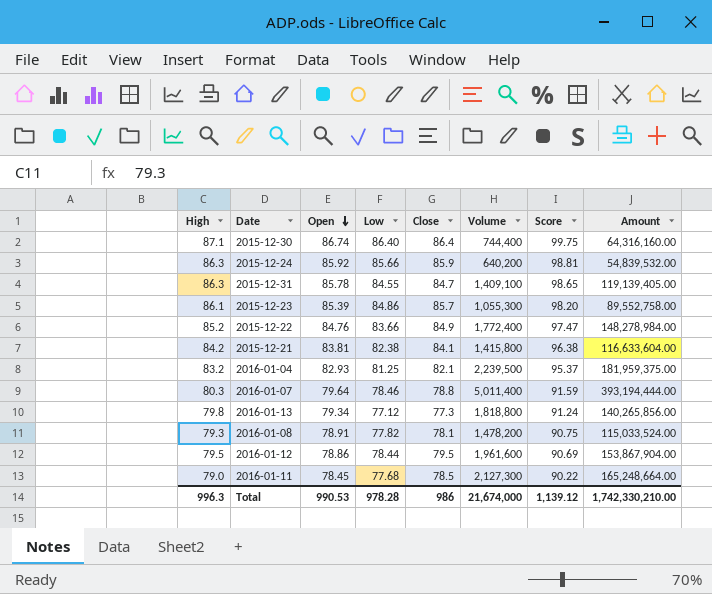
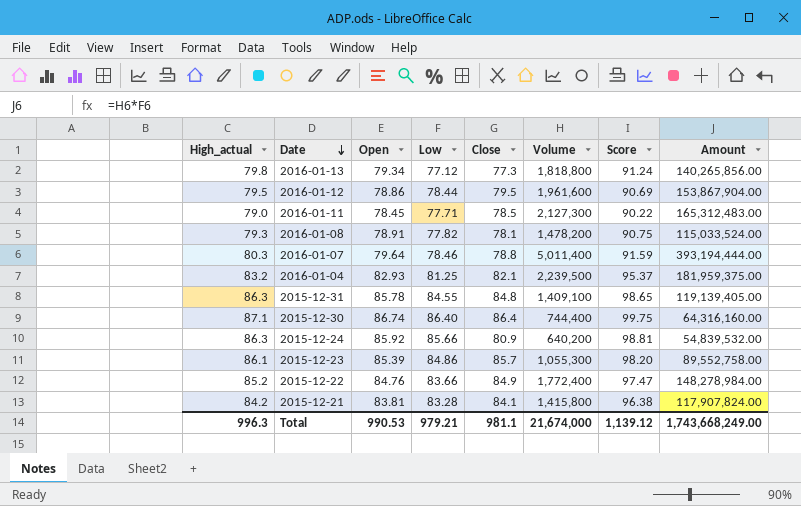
row order: Open descending -> Date descending
column name: High -> High_actual
2016-01-11 | Low: 77.68 -> 77.71
2016-01-11 | Amount: 165,248,664.00 -> 165,312,483.00
2015-12-31 | Close: 84.7 -> 84.8
2015-12-24 | Close: 85.9 -> 80.9
2015-12-21 | Low: 82.38 -> 83.28
2015-12-21 | Amount: 116,633,604.00 -> 117,907,824.00
Total | Low: 978.28 -> 979.21
Total | Close: 986 -> 981.1
Total | Amount: 1,742,330,210.00 -> 1,743,668,249.00

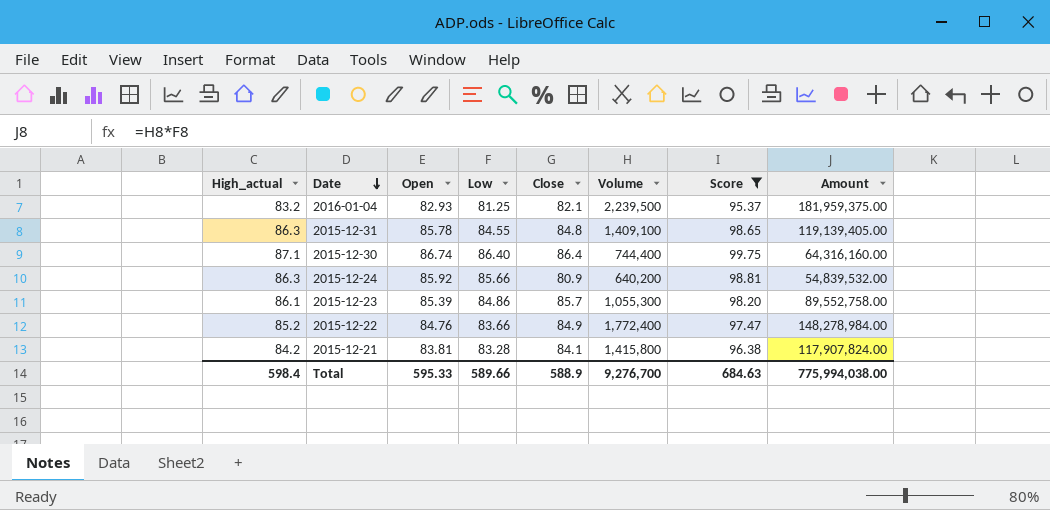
filter: none -> Score >= 95.37
Total | High_actual: 996.3 -> 598.4
Total | Open: 990.53 -> 595.33
Total | Low: 979.21 -> 589.66
Total | Close: 981.1 -> 588.9
Total | Volume: 21,674,000 -> 9,276,700
Total | Score: 1,139.12 -> 684.63
Total | Amount: 1,743,668,249.00 -> 775,994,038.00

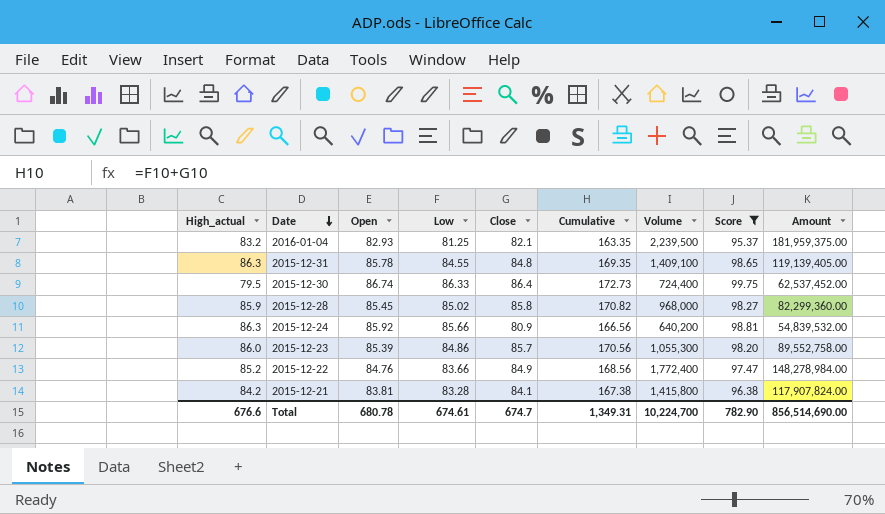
column Cumulative | formula: none -> [Low] + [Close]
2015-12-30 | High_actual: 87.1 -> 79.5
2015-12-30 | Low: 86.40 -> 86.33
2015-12-30 | Volume: 744,400 -> 724,400
2015-12-30 | Amount: 64,316,160.00 -> 62,537,452.00
row 2015-12-28: none -> 85.9 | 85.45 | 85.02 | 85.8 | 170.82 | 968,000 | 98.27 | 82,299,360.00
2015-12-23 | High_actual: 86.1 -> 86.0
Total | High_actual: 598.4 -> 676.6
Total | Open: 595.33 -> 680.78
Total | Low: 589.66 -> 674.61
Total | Close: 588.9 -> 674.7
Total | Volume: 9,276,700 -> 10,224,700
Total | Score: 684.63 -> 782.90
Total | Amount: 775,994,038.00 -> 856,514,690.00

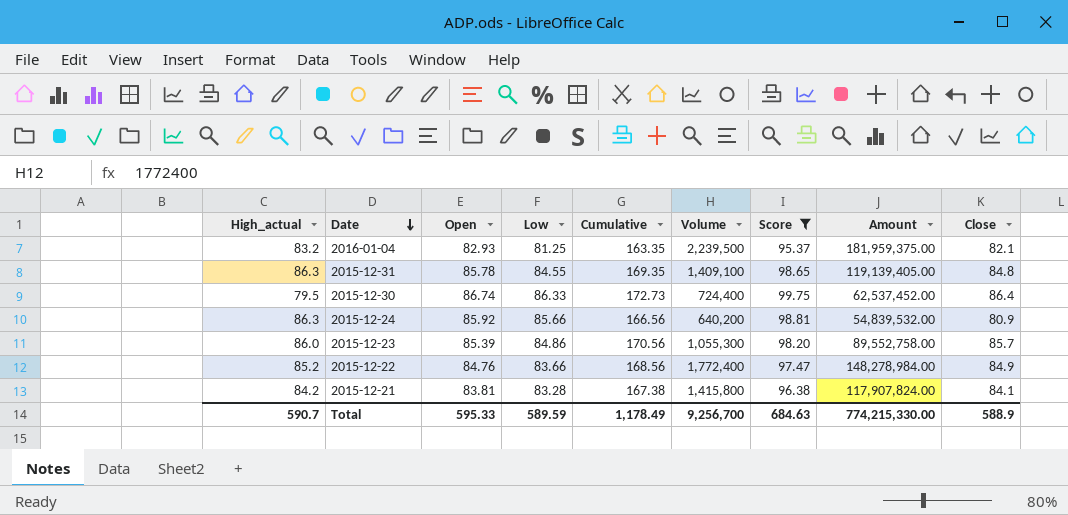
column Close | position: 5 -> 9
row 2015-12-28: 85.9 | 85.45 | 85.02 | 85.8 | 170.82 | 968,000 | 98.27 | 82,299,360.00 -> none
Total | High_actual: 676.6 -> 590.7
Total | Open: 680.78 -> 595.33
Total | Low: 674.61 -> 589.59
Total | Cumulative: 1,349.31 -> 1,178.49
Total | Volume: 10,224,700 -> 9,256,700
Total | Score: 782.90 -> 684.63
Total | Amount: 856,514,690.00 -> 774,215,330.00
Total | Close: 674.7 -> 588.9

